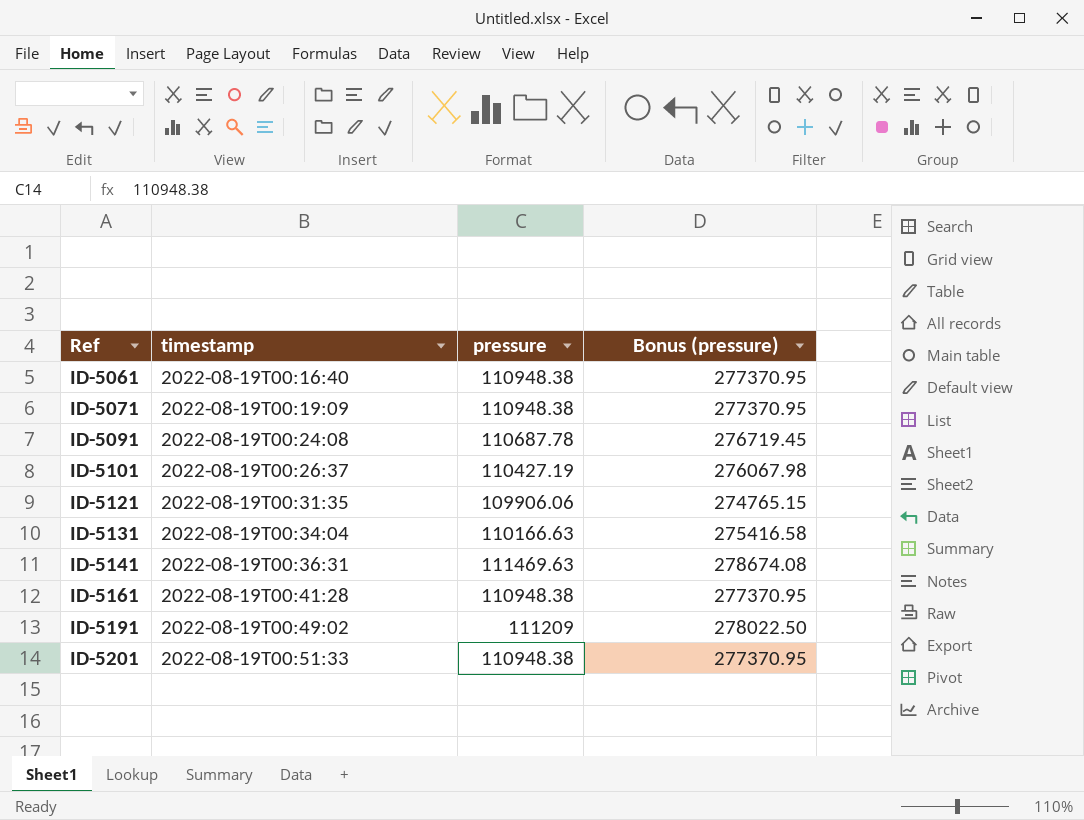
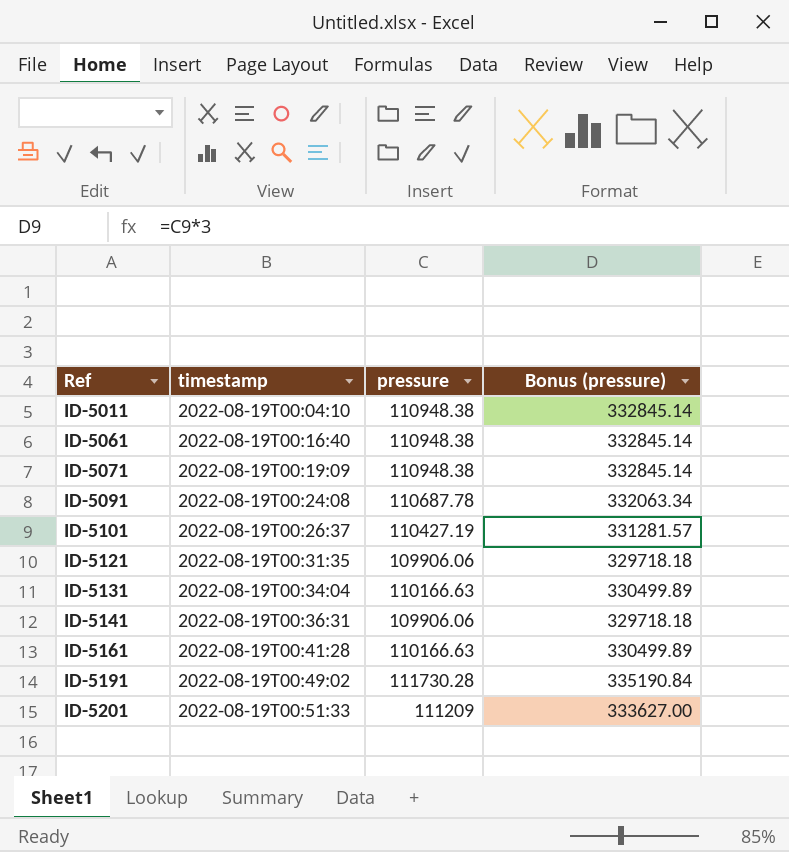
column Bonus (pressure) | formula: [pressure] * 2.5 -> [pressure] * 3
row ID-5011: none -> 2022-08-19T00:04:10 | 110948.38 | 332845.14
ID-5141 | pressure: 111469.63 -> 109906.06
ID-5161 | pressure: 110948.38 -> 110166.63
ID-5191 | pressure: 111209 -> 111730.28
ID-5201 | pressure: 110948.38 -> 111209

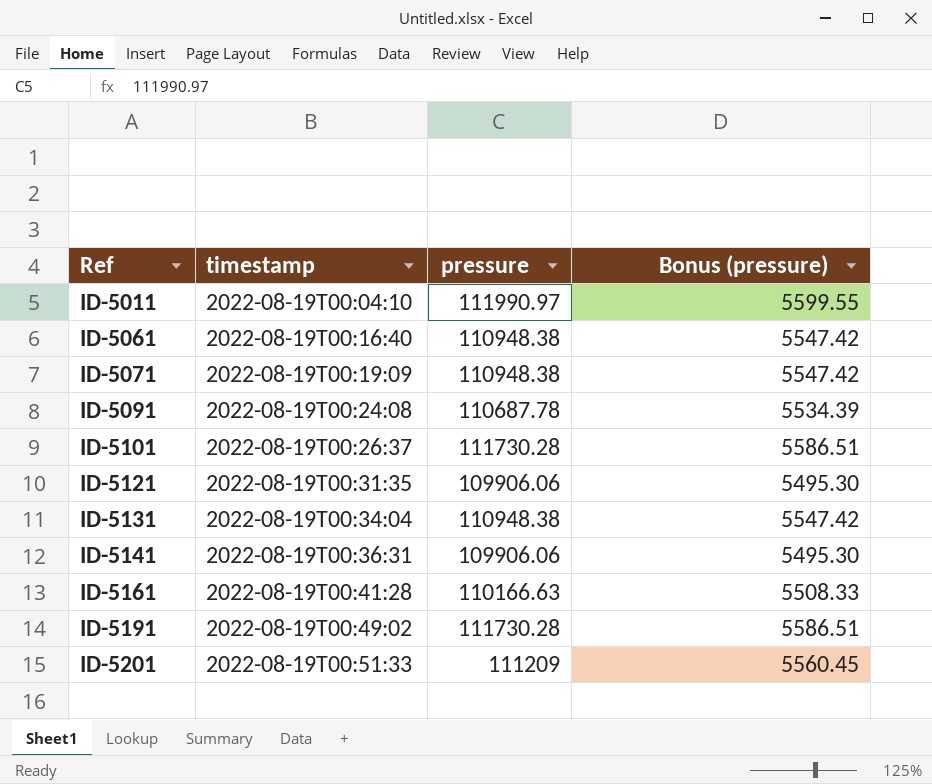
column Bonus (pressure) | formula: [pressure] * 3 -> [pressure] * 0.05
ID-5011 | pressure: 110948.38 -> 111990.97
ID-5101 | pressure: 110427.19 -> 111730.28
ID-5131 | pressure: 110166.63 -> 110948.38

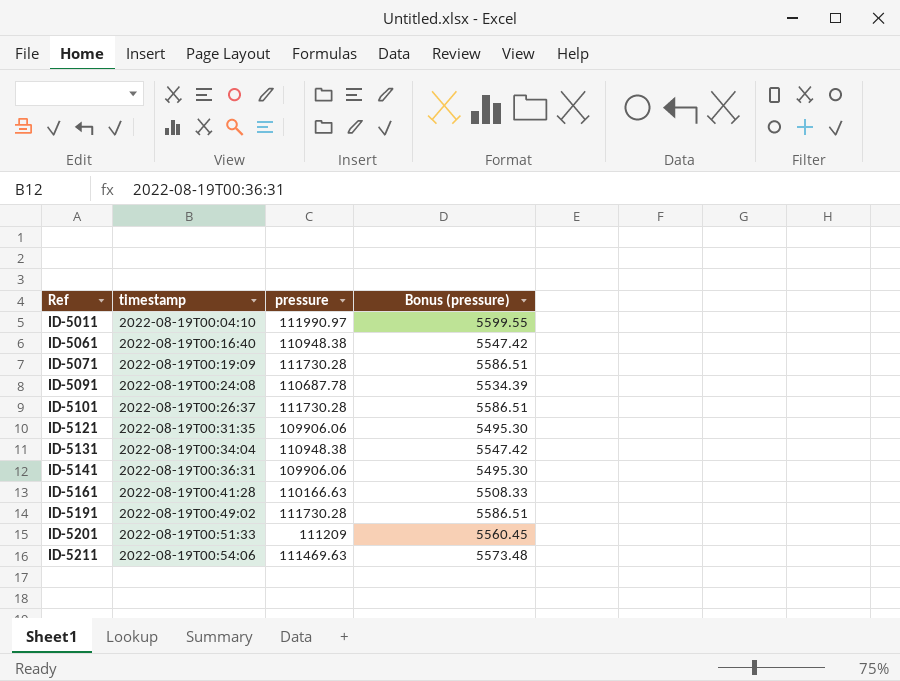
ID-5071 | pressure: 110948.38 -> 111730.28
ID-5071 | Bonus (pressure): 5547.42 -> 5586.51
row ID-5211: none -> 2022-08-19T00:54:06 | 111469.63 | 5573.48

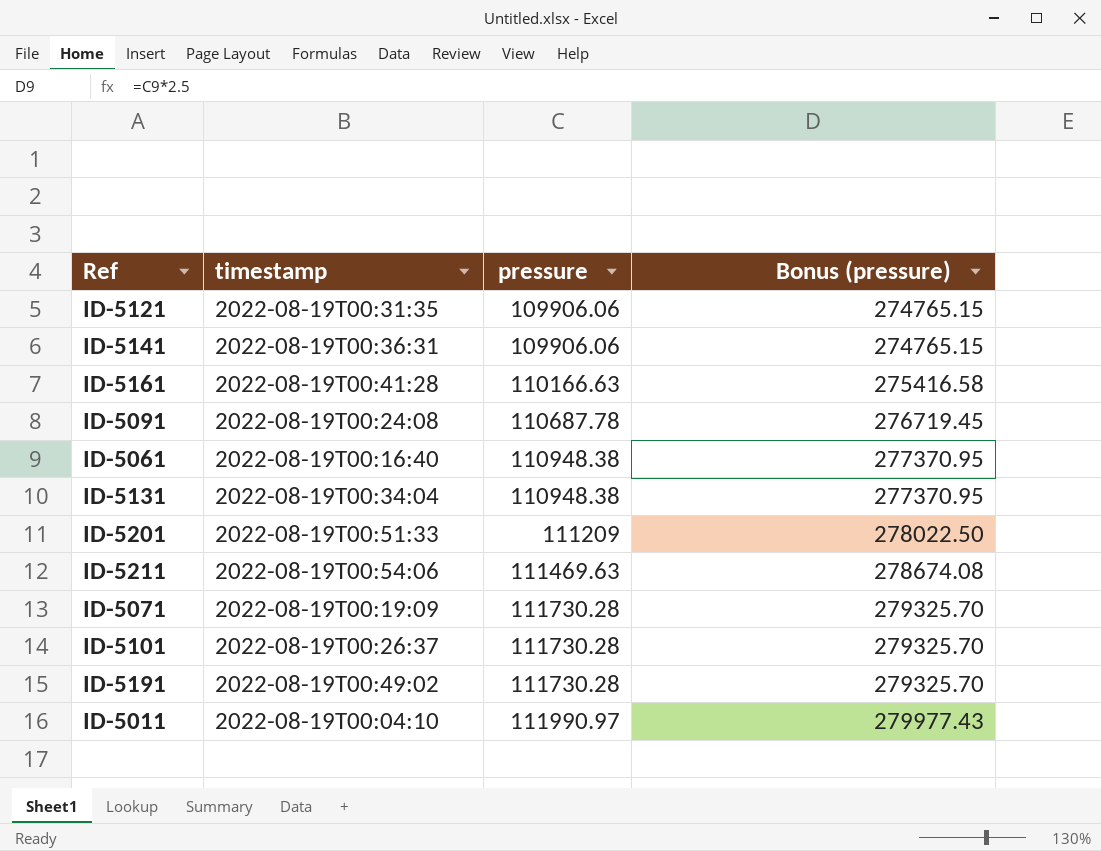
row order: Ref ascending -> pressure ascending
column Bonus (pressure) | formula: [pressure] * 0.05 -> [pressure] * 2.5

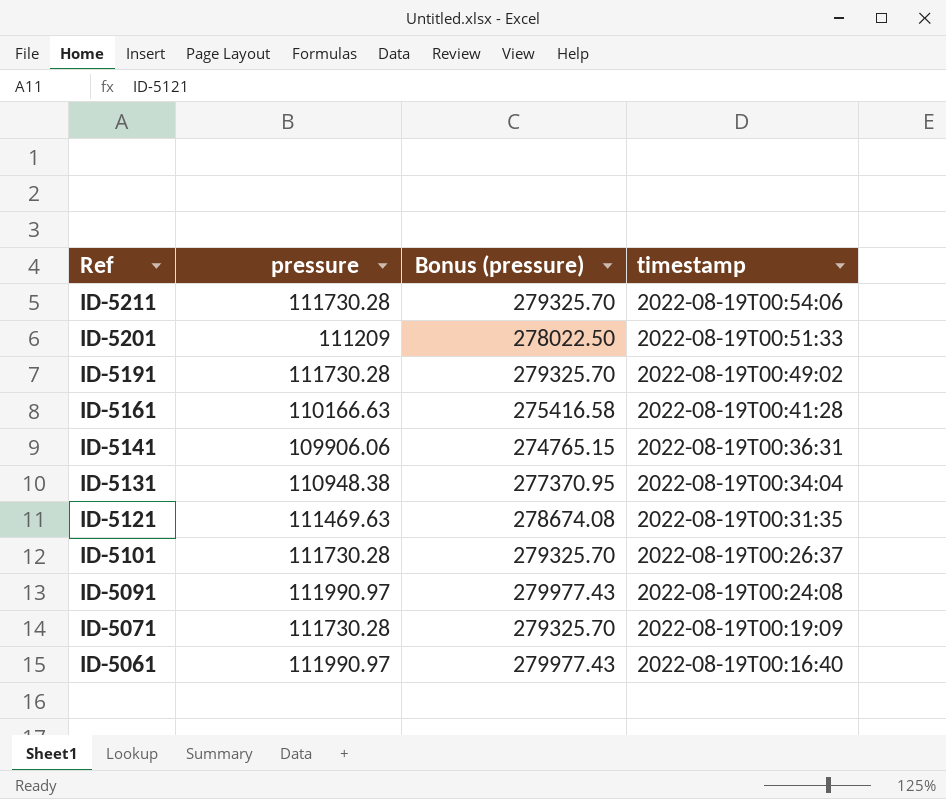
row order: pressure ascending -> Ref descending
column timestamp | position: 2 -> 4
row ID-5011: 2022-08-19T00:04:10 | 111990.97 | 279977.43 -> none
ID-5211 | pressure: 111469.63 -> 111730.28
ID-5211 | Bonus (pressure): 278674.08 -> 279325.70
ID-5121 | pressure: 109906.06 -> 111469.63
ID-5121 | Bonus (pressure): 274765.15 -> 278674.08
ID-5091 | pressure: 110687.78 -> 111990.97
ID-5091 | Bonus (pressure): 276719.45 -> 279977.43
ID-5061 | pressure: 110948.38 -> 111990.97
ID-5061 | Bonus (pressure): 277370.95 -> 279977.43

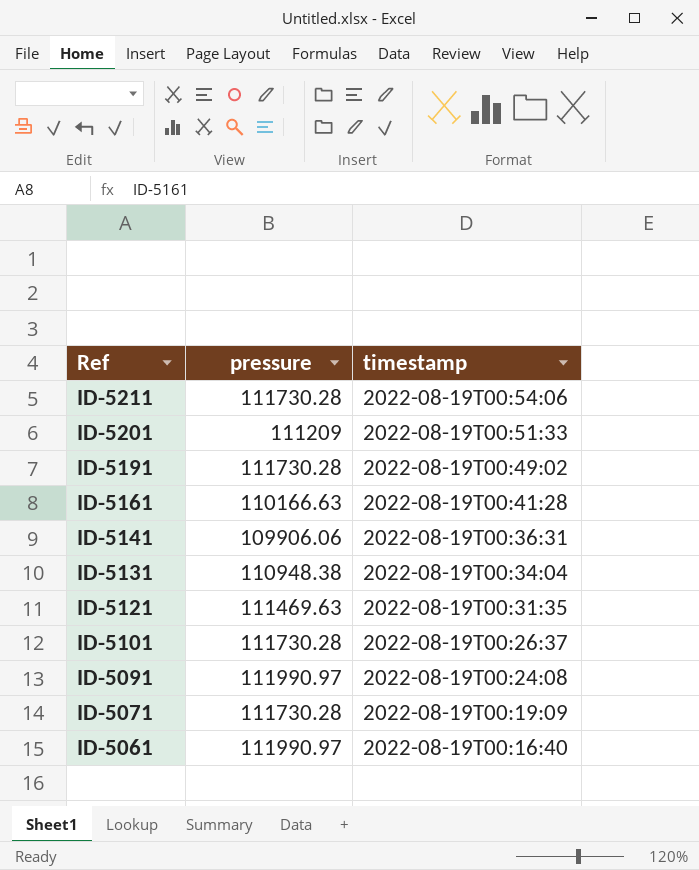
column Bonus (pressure) | formula: [pressure] * 2.5 -> none

